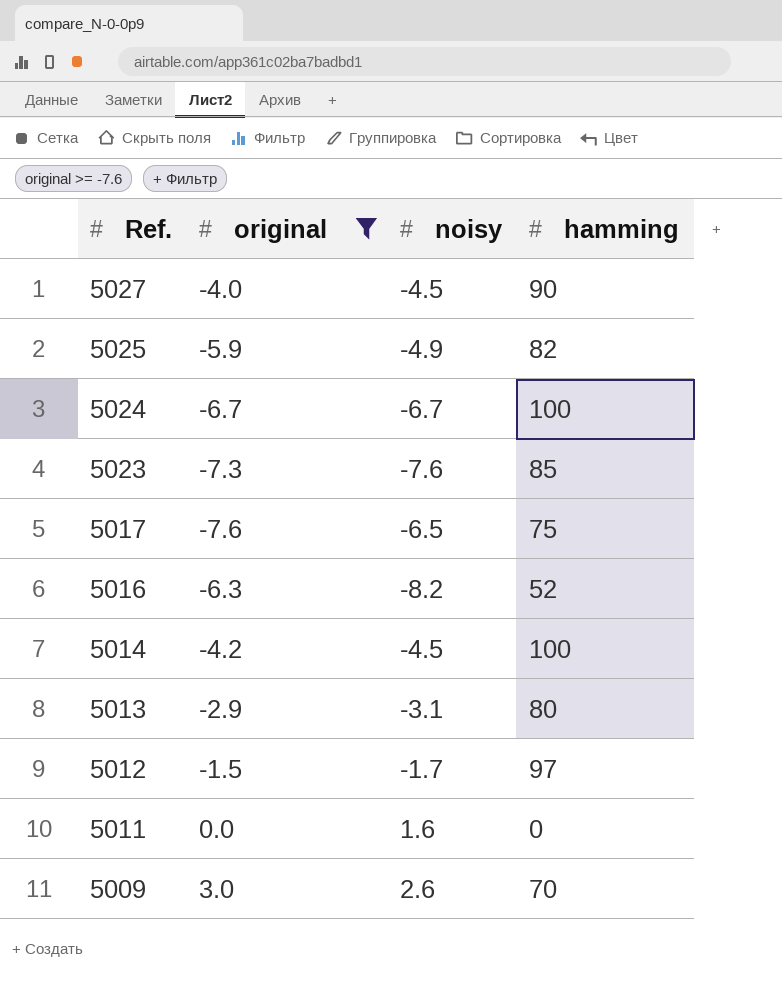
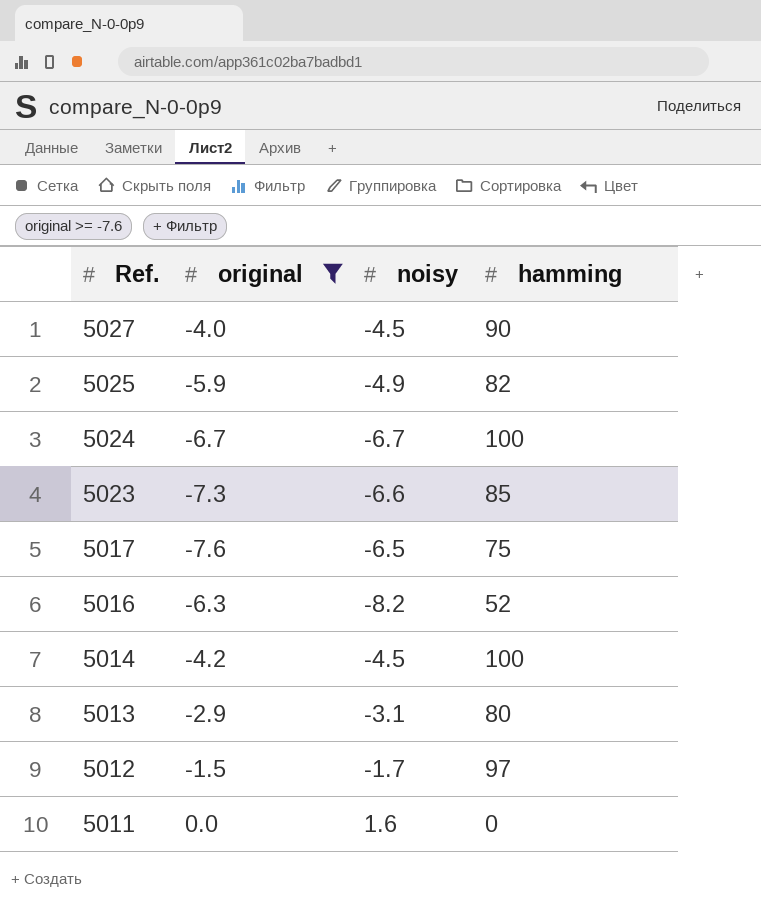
row 5009: 3.0 | 2.6 | 70 -> none
5023 | noisy: -7.6 -> -6.6

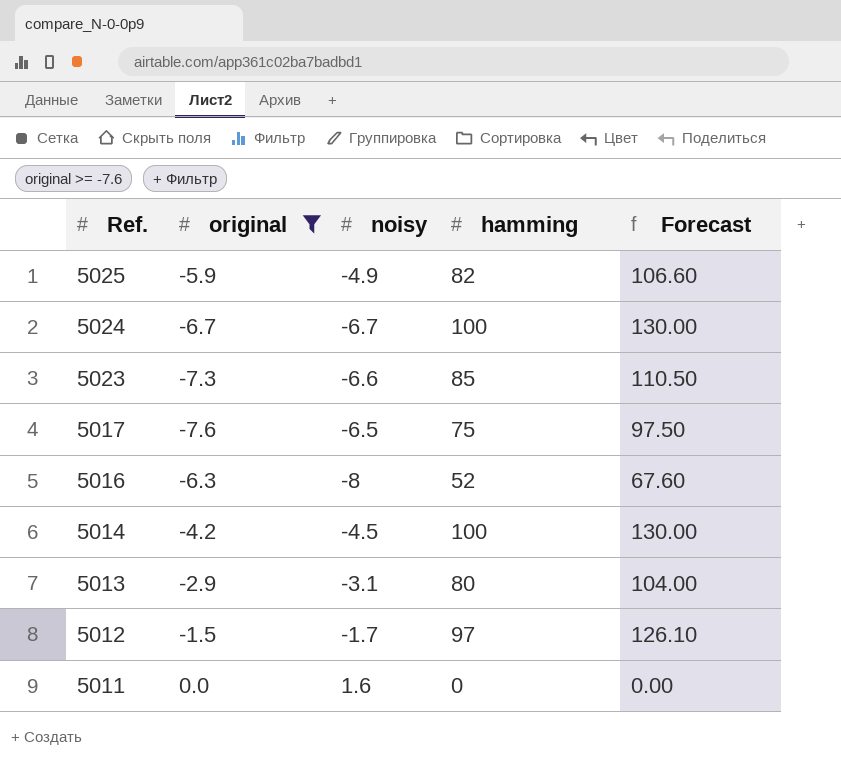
column Forecast | formula: none -> [hamming] * 1.3
row 5027: -4.0 | -4.5 | 90 -> none
5016 | noisy: -8.2 -> -8

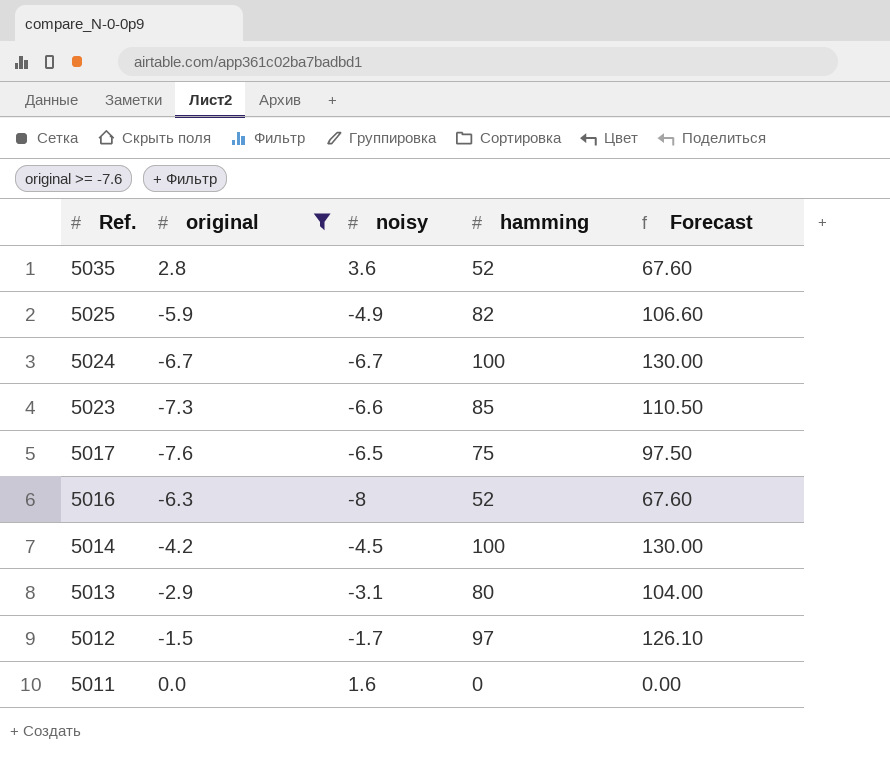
row 5035: none -> 2.8 | 3.6 | 52 | 67.60

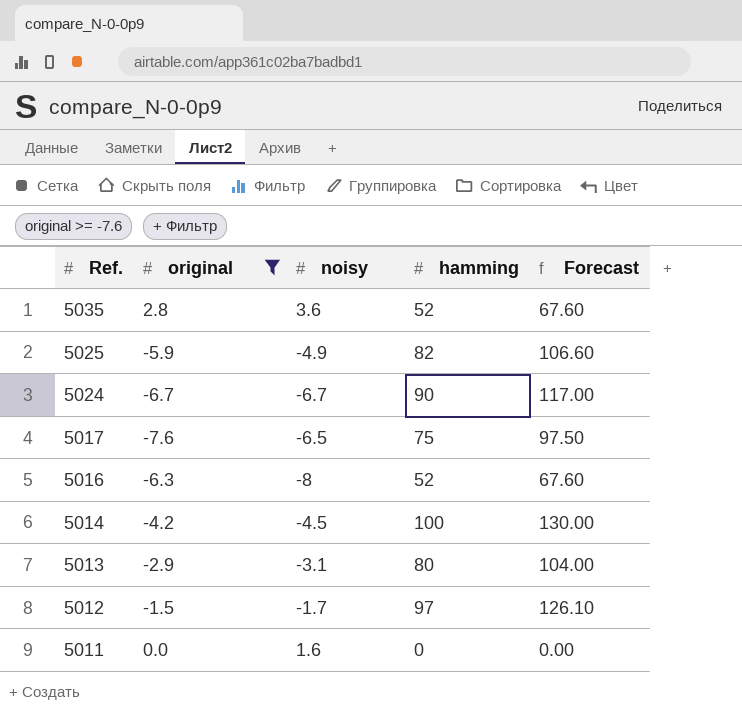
row 5023: -7.3 | -6.6 | 85 | 110.50 -> none
5024 | hamming: 100 -> 90
5024 | Forecast: 130.00 -> 117.00

